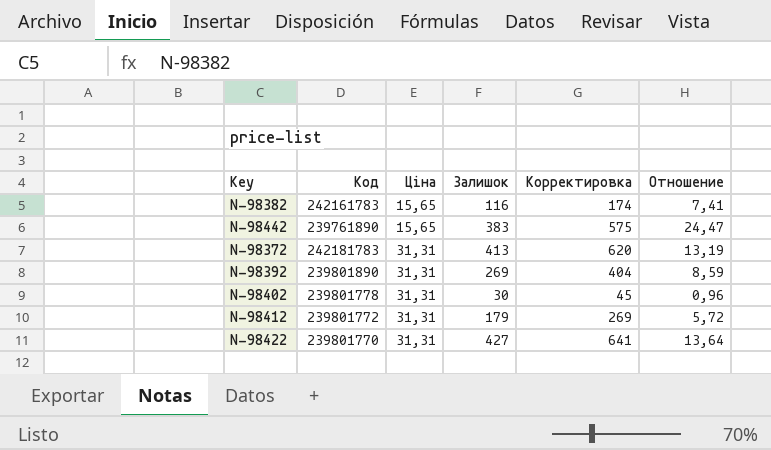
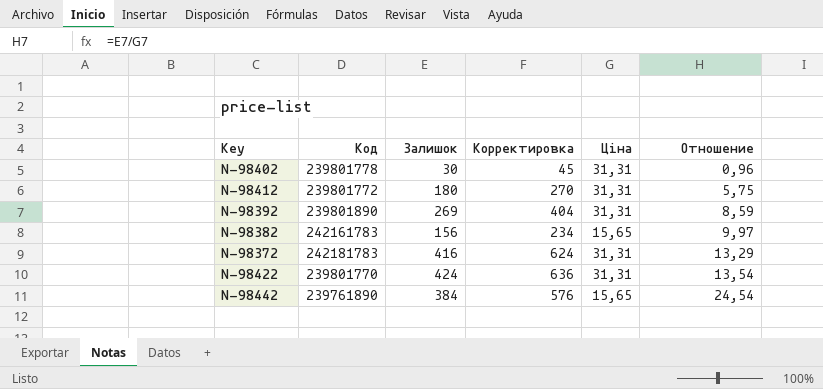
row order: Ціна ascending -> Отношение ascending
column Ціна | position: 3 -> 5
N-98412 | Залишок: 179 -> 180
N-98412 | Корректировка: 269 -> 270
N-98412 | Отношение: 5,72 -> 5,75
N-98382 | Залишок: 116 -> 156
N-98382 | Корректировка: 174 -> 234
N-98382 | Отношение: 7,41 -> 9,97
N-98372 | Залишок: 413 -> 416
N-98372 | Корректировка: 620 -> 624
N-98372 | Отношение: 13,19 -> 13,29
N-98422 | Залишок: 427 -> 424
N-98422 | Корректировка: 641 -> 636
N-98422 | Отношение: 13,64 -> 13,54
N-98442 | Залишок: 383 -> 384
N-98442 | Корректировка: 575 -> 576
N-98442 | Отношение: 24,47 -> 24,54

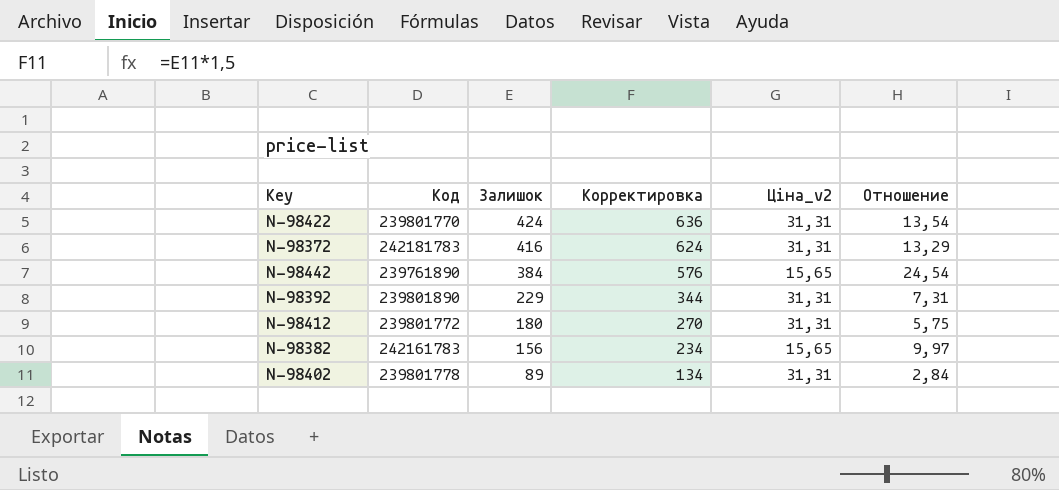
row order: Отношение ascending -> Залишок descending
column name: Ціна -> Ціна_v2
N-98392 | Залишок: 269 -> 229
N-98392 | Корректировка: 404 -> 344
N-98392 | Отношение: 8,59 -> 7,31
N-98402 | Залишок: 30 -> 89
N-98402 | Корректировка: 45 -> 134
N-98402 | Отношение: 0,96 -> 2,84

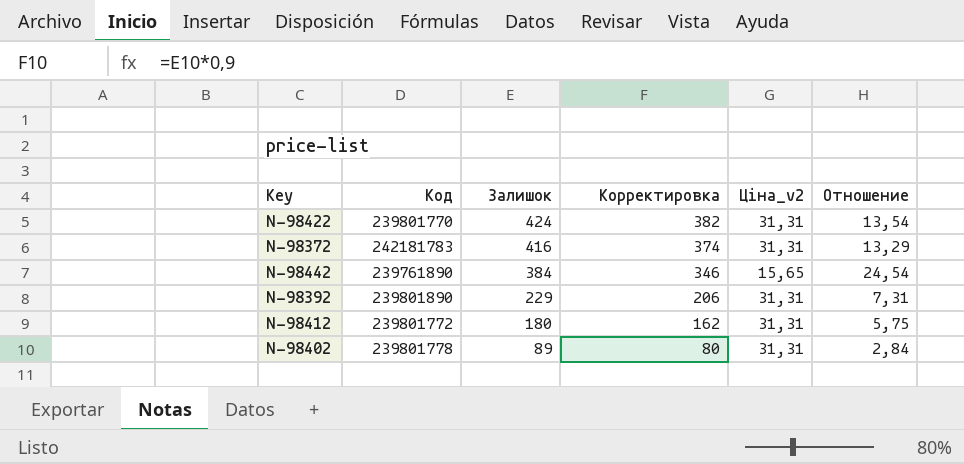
column Корректировка | formula: [Залишок] * 1,5 -> [Залишок] * 0,9
row N-98382: 242161783 | 156 | 234 | 15,65 | 9,97 -> none

